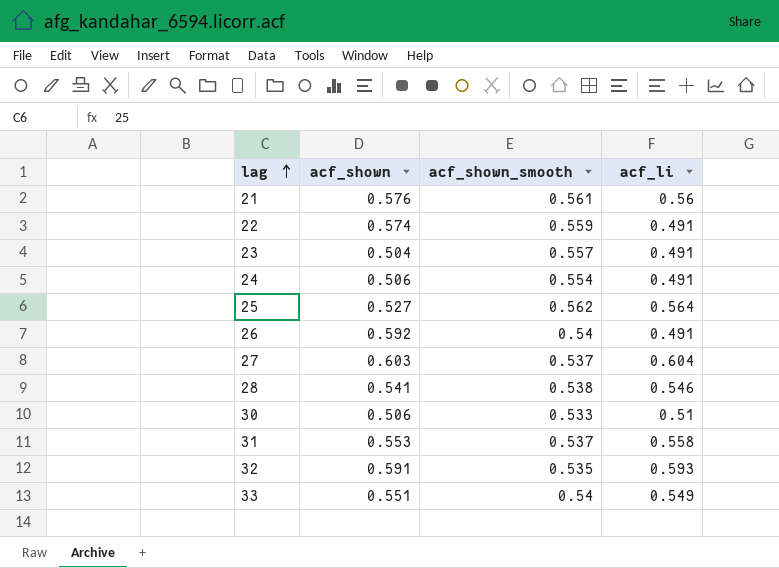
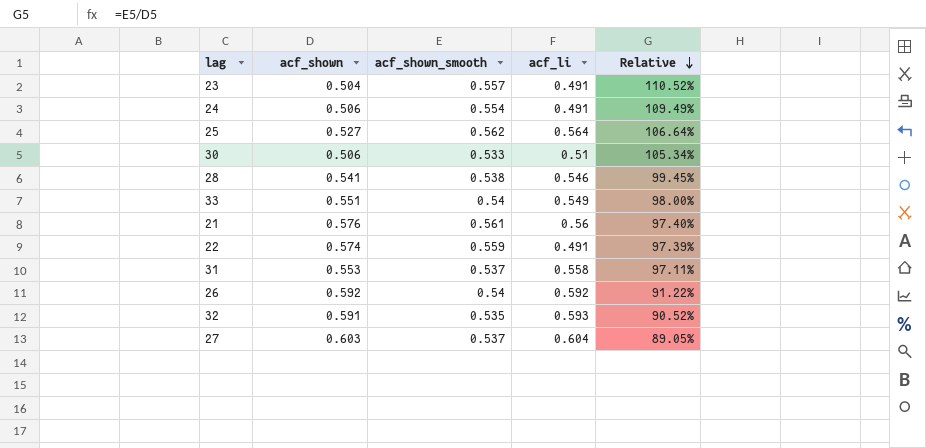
row order: lag ascending -> Relative descending
column Relative | formula: none -> [acf_shown_smooth] / [acf_shown]
26 | acf_li: 0.491 -> 0.592

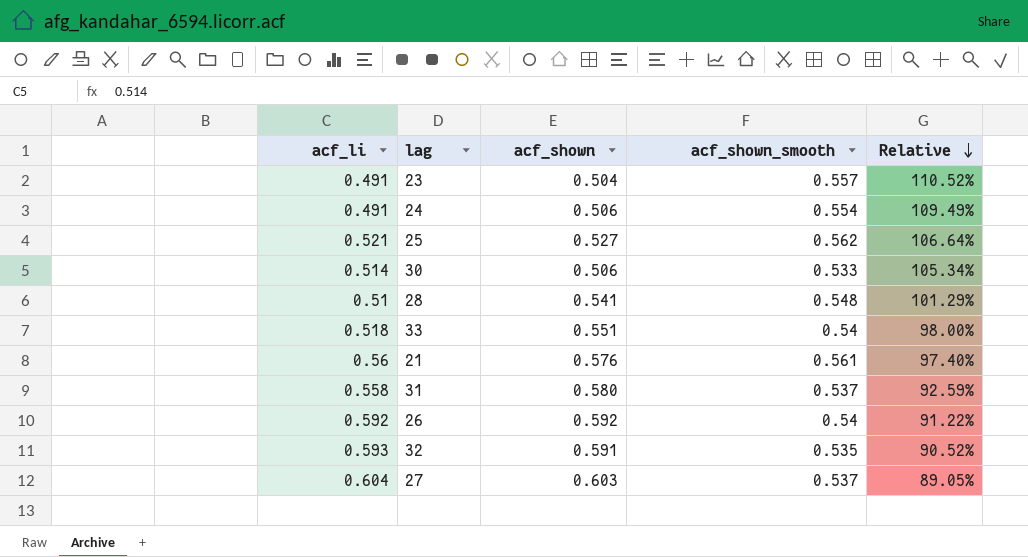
column acf_li | position: 4 -> 1
row 22: 0.574 | 0.559 | 0.491 | 97.39% -> none
25 | acf_li: 0.564 -> 0.521
30 | acf_li: 0.51 -> 0.514
28 | acf_li: 0.546 -> 0.51
28 | acf_shown_smooth: 0.538 -> 0.548
28 | Relative: 99.45% -> 101.29%
33 | acf_li: 0.549 -> 0.518
31 | acf_shown: 0.553 -> 0.580
31 | Relative: 97.11% -> 92.59%

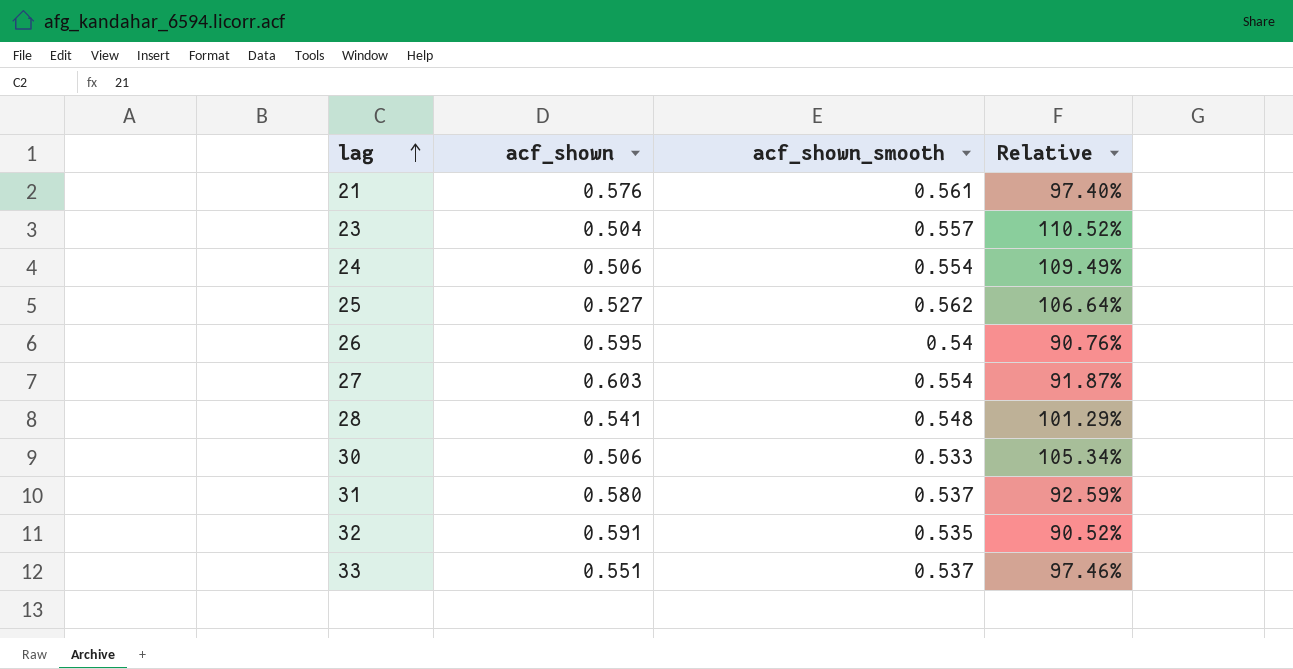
row order: Relative descending -> lag ascending
column acf_li | position: 1 -> none
26 | acf_shown: 0.592 -> 0.595
26 | Relative: 91.22% -> 90.76%
27 | acf_shown_smooth: 0.537 -> 0.554
27 | Relative: 89.05% -> 91.87%
33 | acf_shown_smooth: 0.54 -> 0.537
33 | Relative: 98.00% -> 97.46%

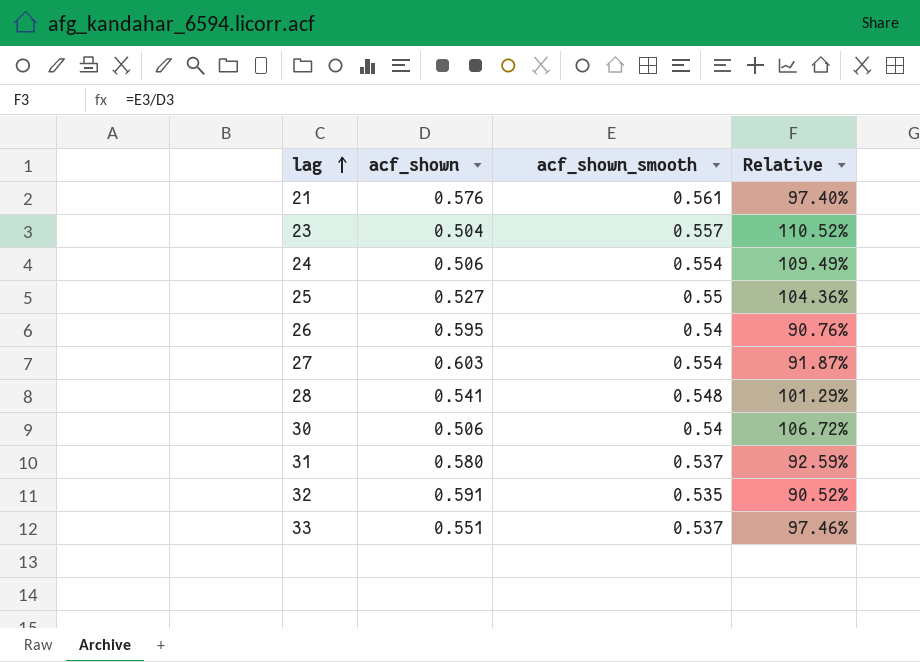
25 | acf_shown_smooth: 0.562 -> 0.55
25 | Relative: 106.64% -> 104.36%
30 | acf_shown_smooth: 0.533 -> 0.54
30 | Relative: 105.34% -> 106.72%

